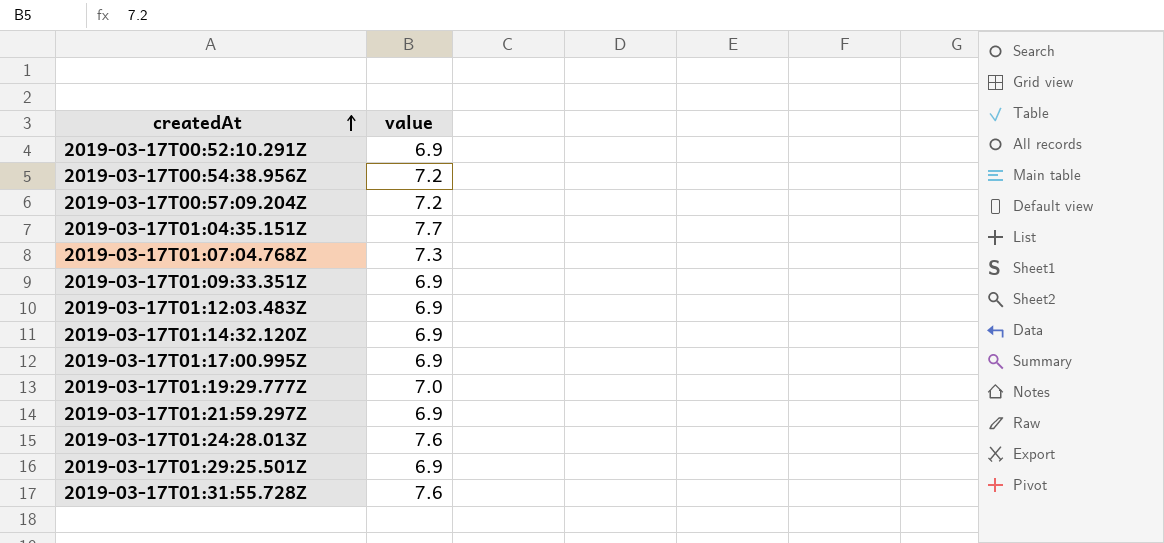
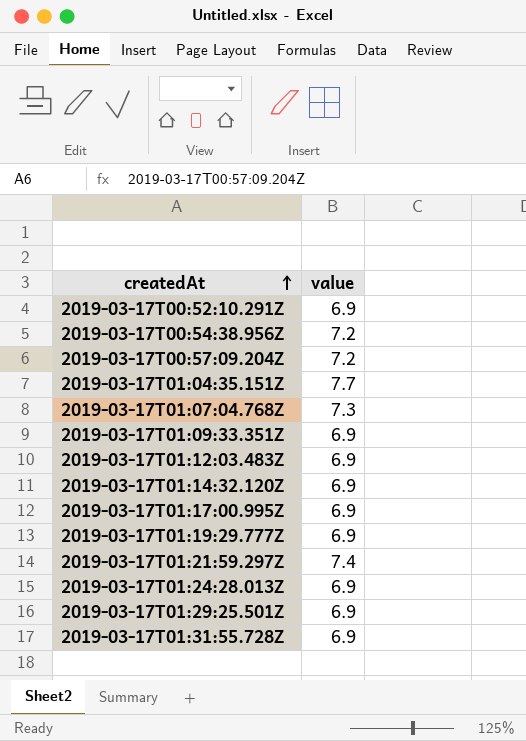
2019-03-17T01:19:29.777Z | value: 7.0 -> 6.9
2019-03-17T01:21:59.297Z | value: 6.9 -> 7.4
2019-03-17T01:24:28.013Z | value: 7.6 -> 6.9
2019-03-17T01:31:55.728Z | value: 7.6 -> 6.9

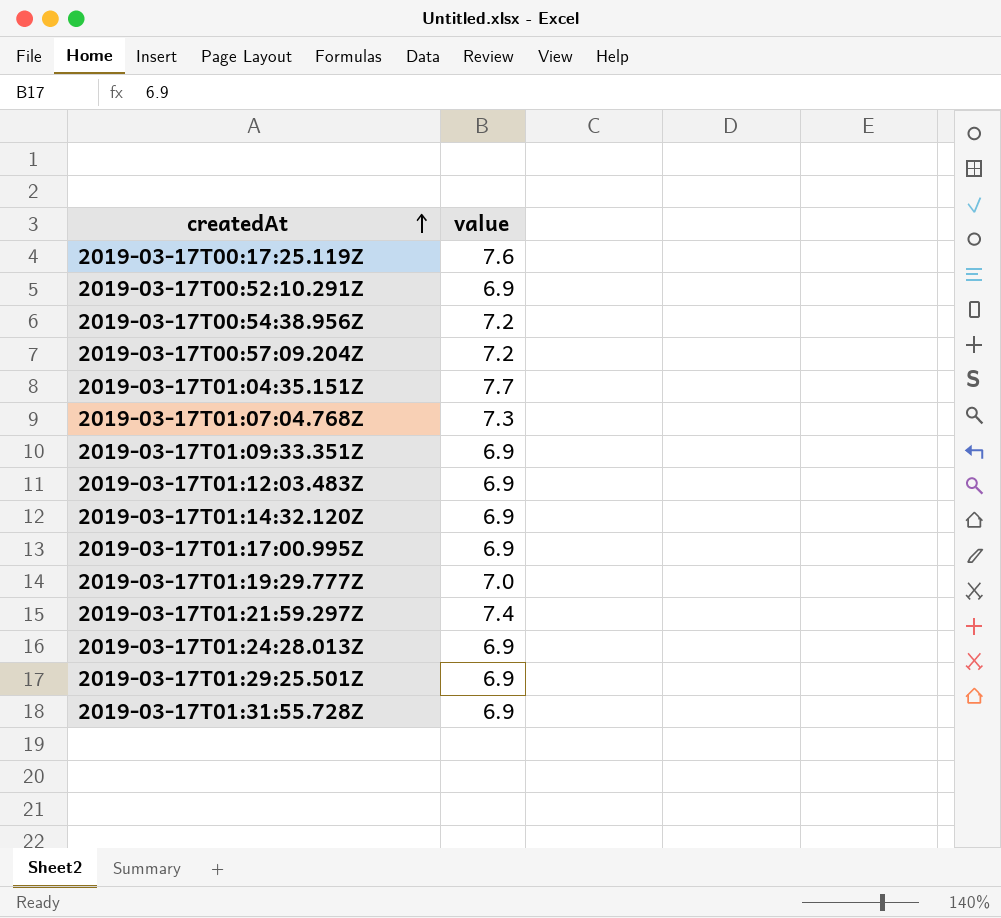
row 2019-03-17T00:17:25.119Z: none -> 7.6
2019-03-17T01:19:29.777Z | value: 6.9 -> 7.0

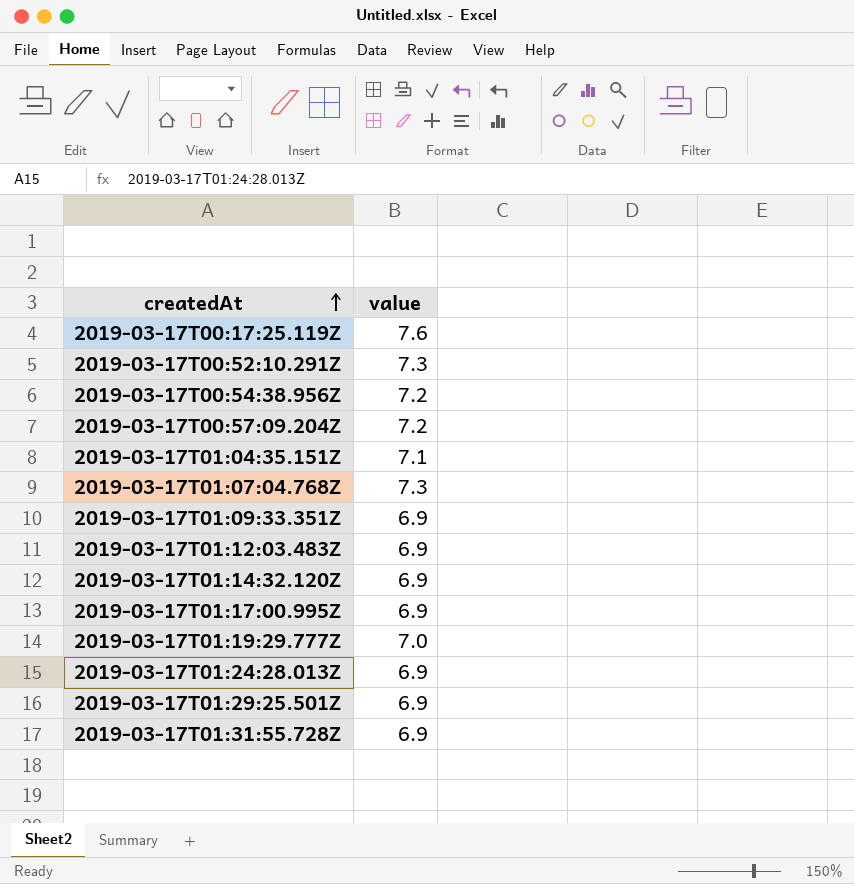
row 2019-03-17T01:21:59.297Z: 7.4 -> none
2019-03-17T00:52:10.291Z | value: 6.9 -> 7.3
2019-03-17T01:04:35.151Z | value: 7.7 -> 7.1

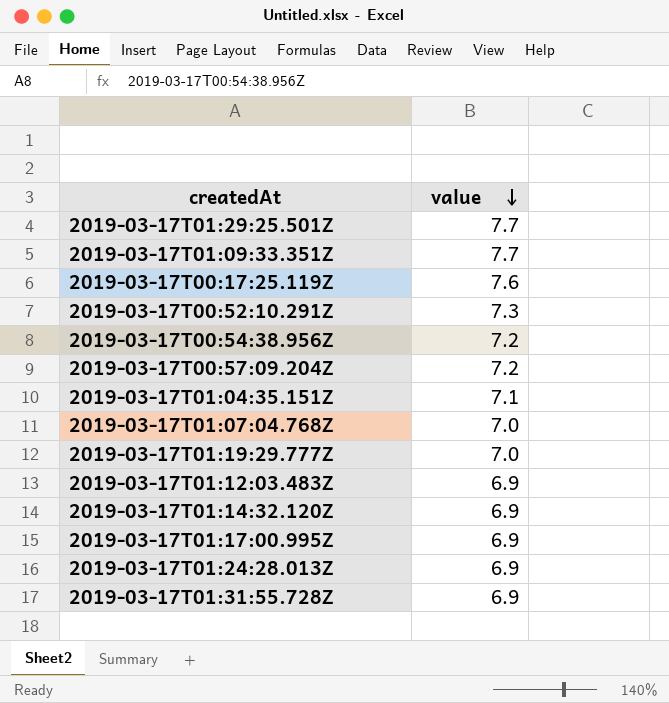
row order: createdAt ascending -> value descending
2019-03-17T01:29:25.501Z | value: 6.9 -> 7.7
2019-03-17T01:09:33.351Z | value: 6.9 -> 7.7
2019-03-17T01:07:04.768Z | value: 7.3 -> 7.0

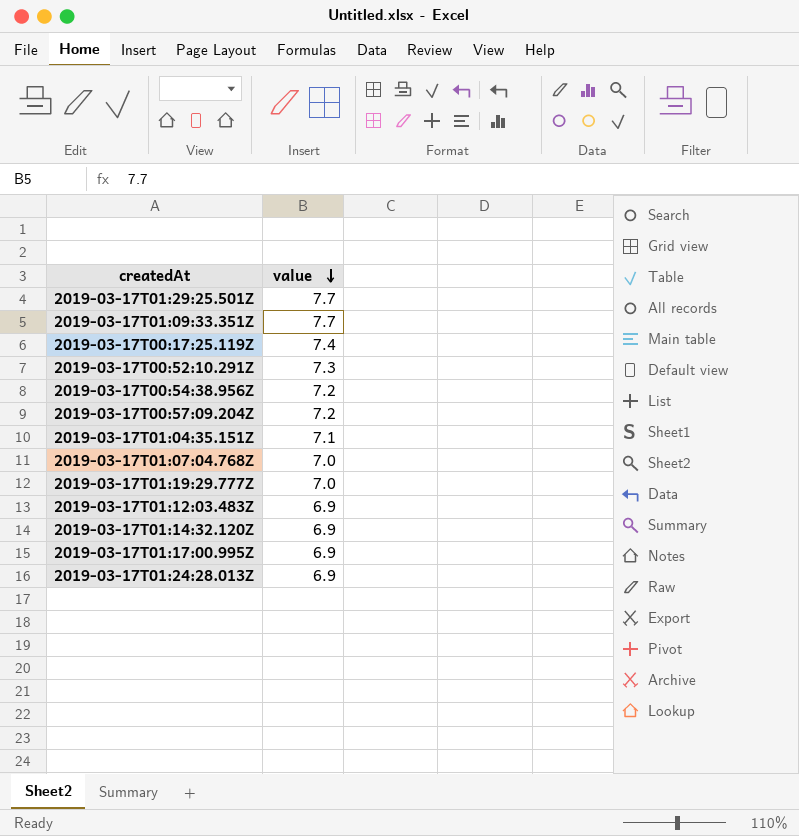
row 2019-03-17T01:31:55.728Z: 6.9 -> none
2019-03-17T00:17:25.119Z | value: 7.6 -> 7.4

